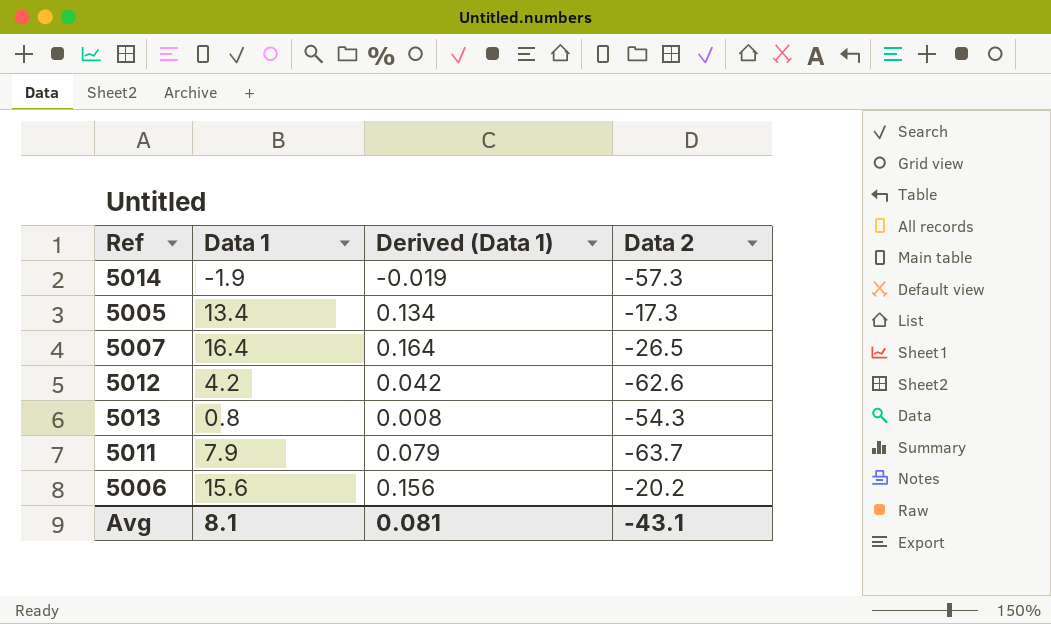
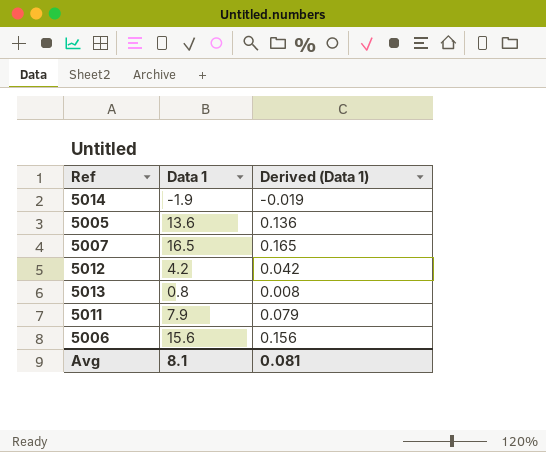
column Data 2 | position: 4 -> none
5005 | Data 1: 13.4 -> 13.6
5005 | Derived (Data 1): 0.134 -> 0.136
5007 | Data 1: 16.4 -> 16.5
5007 | Derived (Data 1): 0.164 -> 0.165

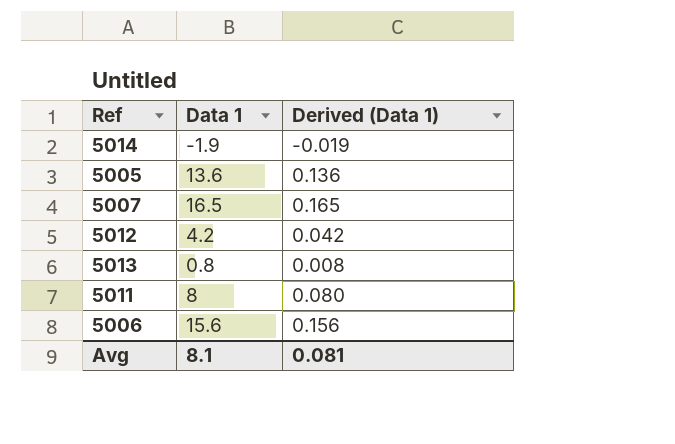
5011 | Data 1: 7.9 -> 8
5011 | Derived (Data 1): 0.079 -> 0.080

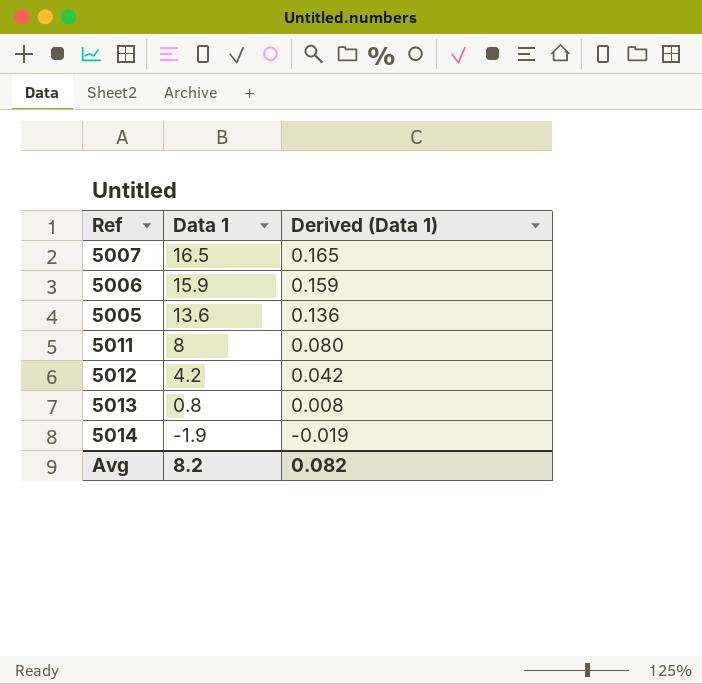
row order: none -> Data 1 descending
5006 | Data 1: 15.6 -> 15.9
5006 | Derived (Data 1): 0.156 -> 0.159
Avg | Data 1: 8.1 -> 8.2
Avg | Derived (Data 1): 0.081 -> 0.082

